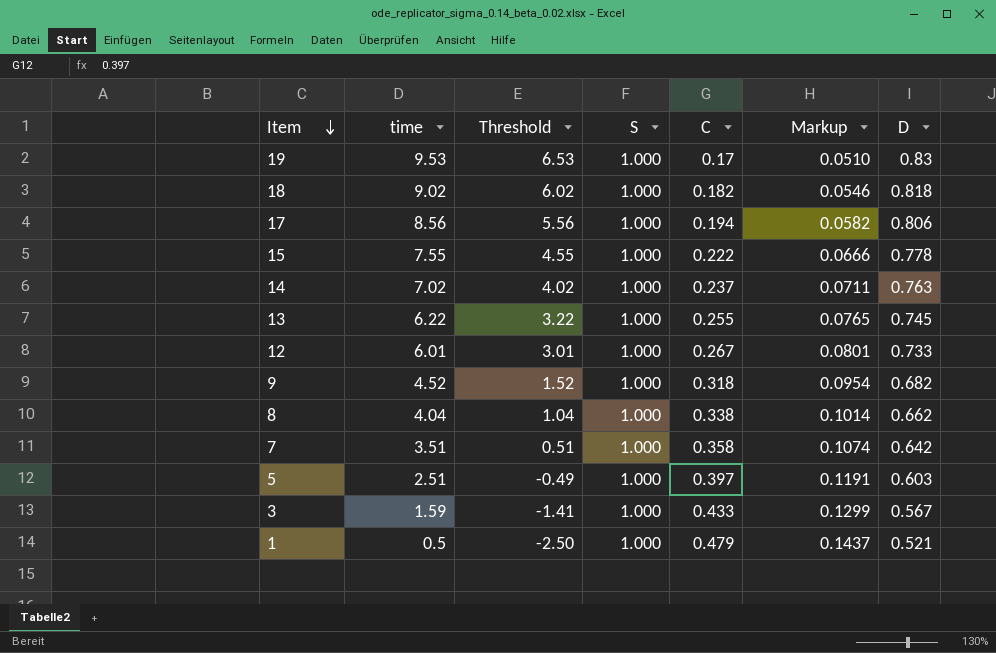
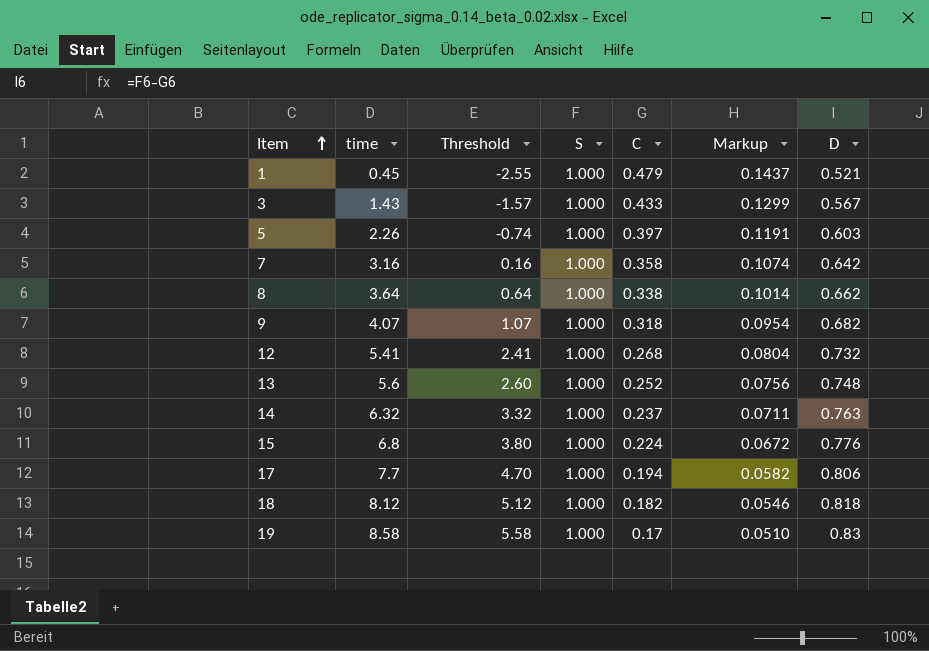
row order: Item descending -> Item ascending
1 | time: 0.5 -> 0.45
1 | Threshold: -2.50 -> -2.55
3 | time: 1.59 -> 1.43
3 | Threshold: -1.41 -> -1.57
5 | time: 2.51 -> 2.26
5 | Threshold: -0.49 -> -0.74
7 | time: 3.51 -> 3.16
7 | Threshold: 0.51 -> 0.16
8 | time: 4.04 -> 3.64
8 | Threshold: 1.04 -> 0.64
9 | time: 4.52 -> 4.07
9 | Threshold: 1.52 -> 1.07
12 | time: 6.01 -> 5.41
12 | Threshold: 3.01 -> 2.41
12 | C: 0.267 -> 0.268
12 | Markup: 0.0801 -> 0.0804
12 | D: 0.733 -> 0.732
13 | time: 6.22 -> 5.6
13 | Threshold: 3.22 -> 2.60
13 | C: 0.255 -> 0.252
13 | Markup: 0.0765 -> 0.0756
13 | D: 0.745 -> 0.748
14 | time: 7.02 -> 6.32
14 | Threshold: 4.02 -> 3.32
15 | time: 7.55 -> 6.8
15 | Threshold: 4.55 -> 3.80
15 | C: 0.222 -> 0.224
15 | Markup: 0.0666 -> 0.0672
15 | D: 0.778 -> 0.776
17 | time: 8.56 -> 7.7
17 | Threshold: 5.56 -> 4.70
18 | time: 9.02 -> 8.12
18 | Threshold: 6.02 -> 5.12
19 | time: 9.53 -> 8.58
19 | Threshold: 6.53 -> 5.58

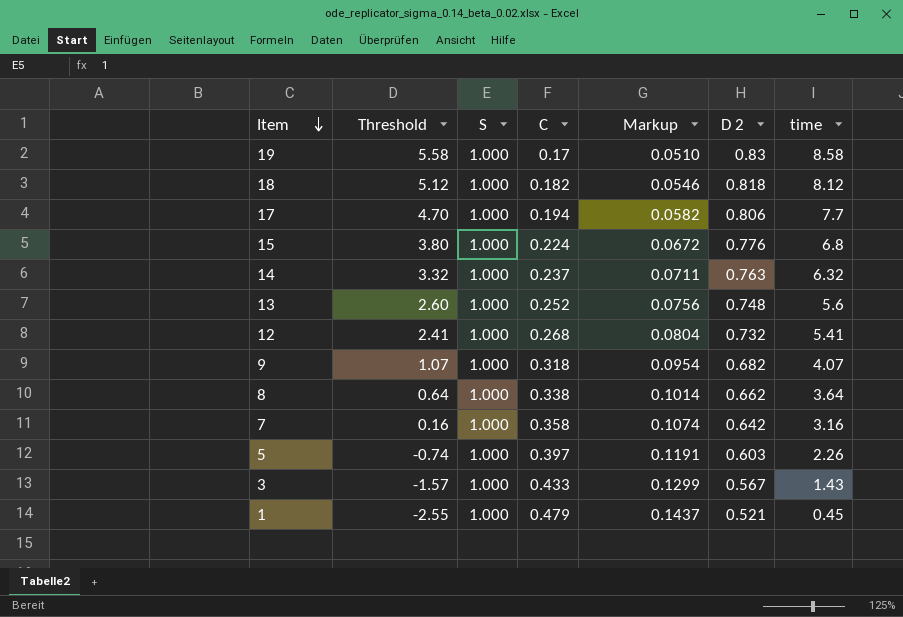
row order: Item ascending -> Item descending
column name: D -> D 2
column time | position: 2 -> 7

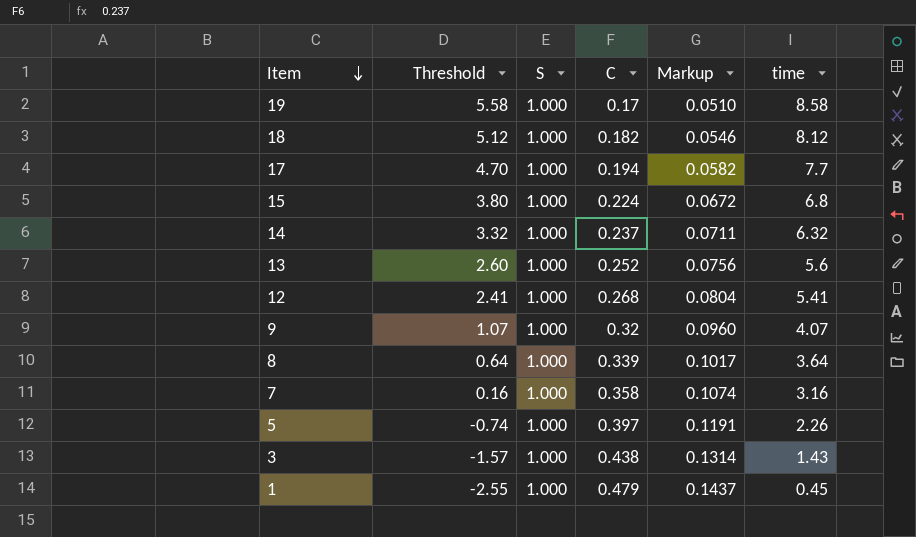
column D 2 | formula: [S] - [C] -> none
9 | C: 0.318 -> 0.32
9 | Markup: 0.0954 -> 0.0960
8 | C: 0.338 -> 0.339
8 | Markup: 0.1014 -> 0.1017
3 | C: 0.433 -> 0.438
3 | Markup: 0.1299 -> 0.1314

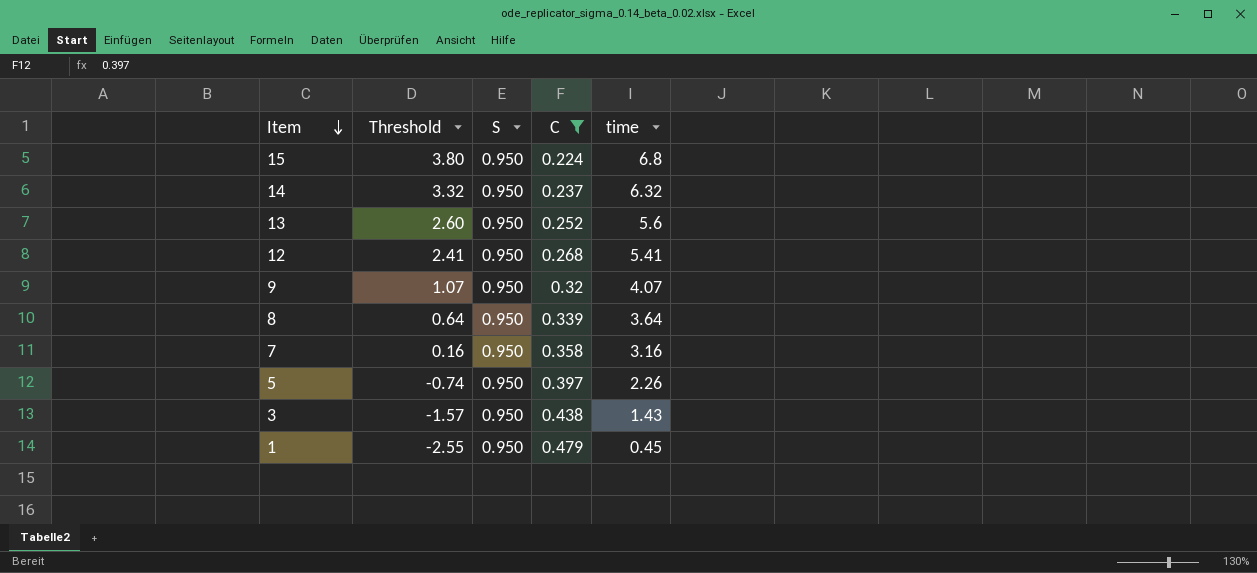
filter: none -> C >= 0.224
column Markup | formula: [C] * 0.3 -> none
15 | S: 1.000 -> 0.950
14 | S: 1.000 -> 0.950
13 | S: 1.000 -> 0.950
12 | S: 1.000 -> 0.950
9 | S: 1.000 -> 0.950
8 | S: 1.000 -> 0.950
7 | S: 1.000 -> 0.950
5 | S: 1.000 -> 0.950
3 | S: 1.000 -> 0.950
1 | S: 1.000 -> 0.950

